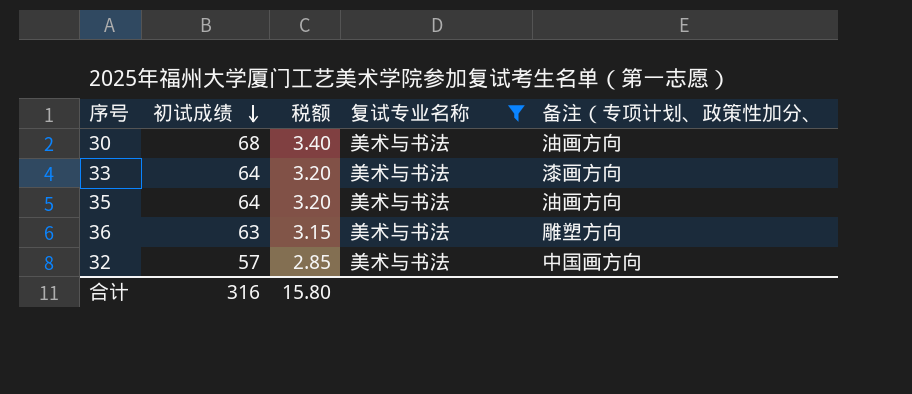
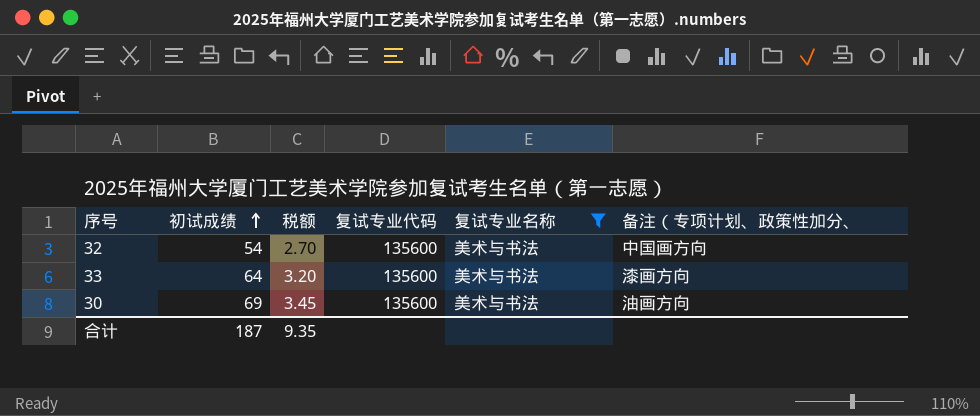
row order: 初试成绩 descending -> 初试成绩 ascending
column 复试专业代码 | position: none -> 4
row 35: 64 | 3.20 | 美术与书法 | 油画方向 -> none
row 36: 63 | 3.15 | 美术与书法 | 雕塑方向 -> none
32 | 初试成绩: 57 -> 54
32 | 税额: 2.85 -> 2.70
30 | 初试成绩: 68 -> 69
30 | 税额: 3.40 -> 3.45
合计 | 初试成绩: 316 -> 187
合计 | 税额: 15.80 -> 9.35

